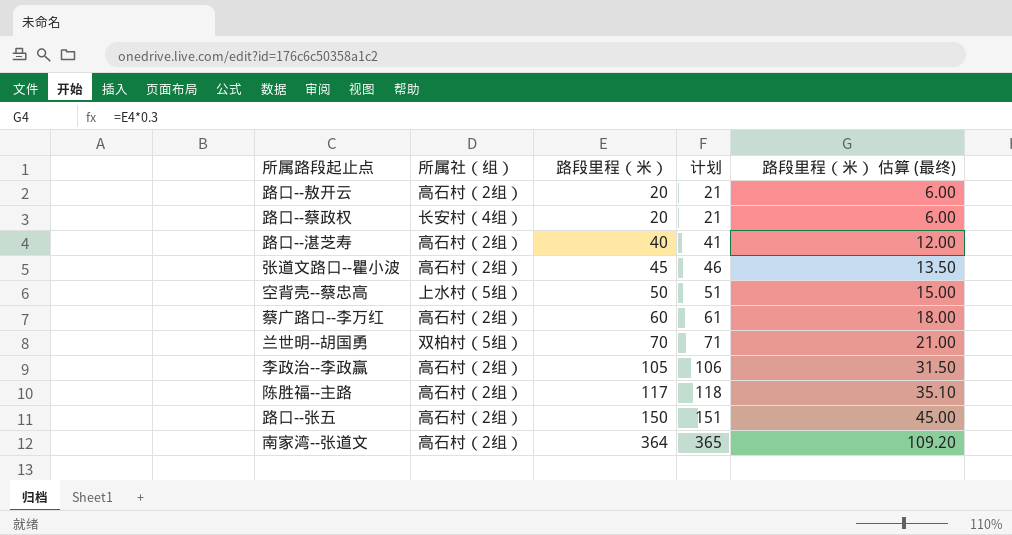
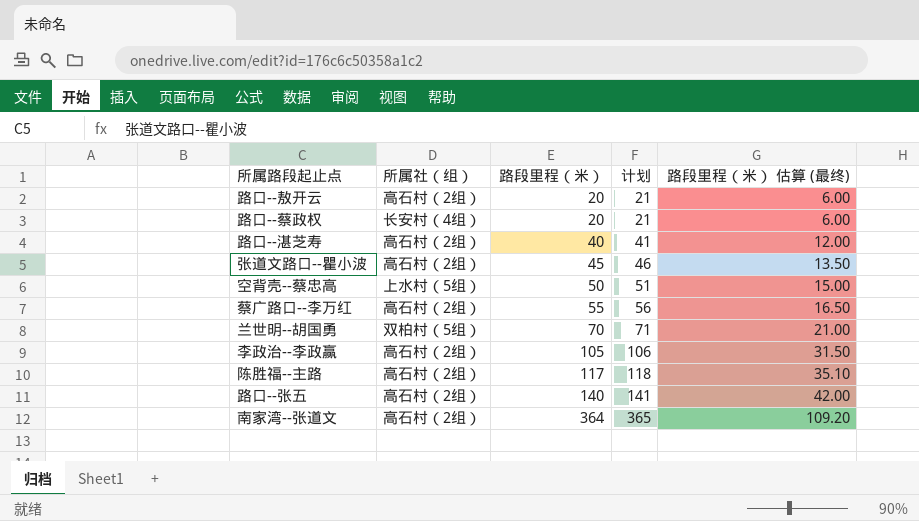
蔡广路口--李万红 | 路段里程（米）: 60 -> 55
蔡广路口--李万红 | 计划: 61 -> 56
蔡广路口--李万红 | 路段里程（米） 估算 (最终): 18.00 -> 16.50
路口--张五 | 路段里程（米）: 150 -> 140
路口--张五 | 计划: 151 -> 141
路口--张五 | 路段里程（米） 估算 (最终): 45.00 -> 42.00

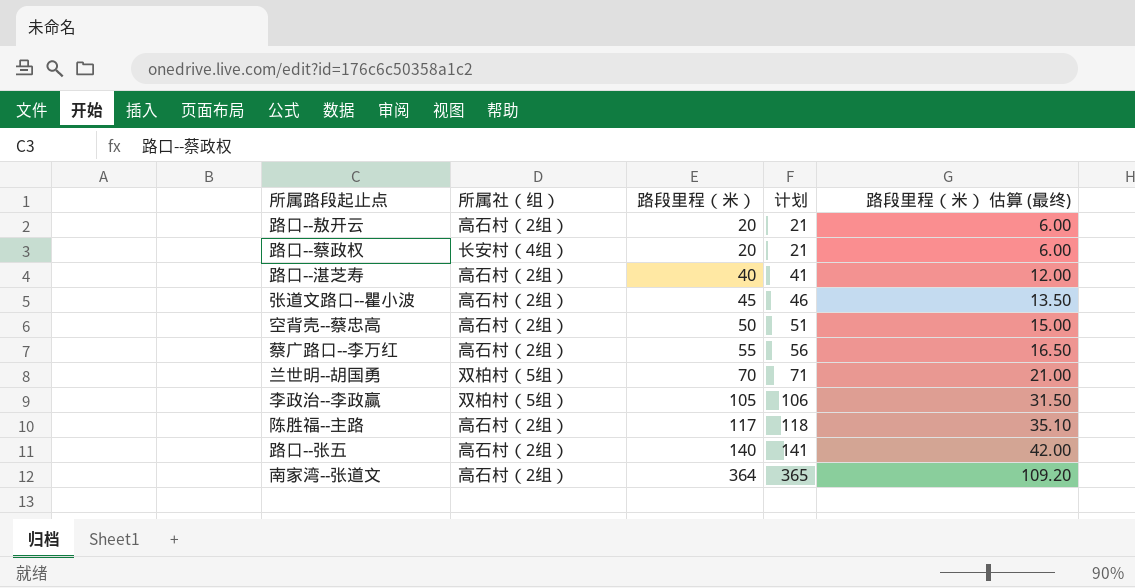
空背壳--蔡忠高 | 所属社（组）: 上水村（5组） -> 高石村（2组）
李政治--李政赢 | 所属社（组）: 高石村（2组） -> 双柏村（5组）

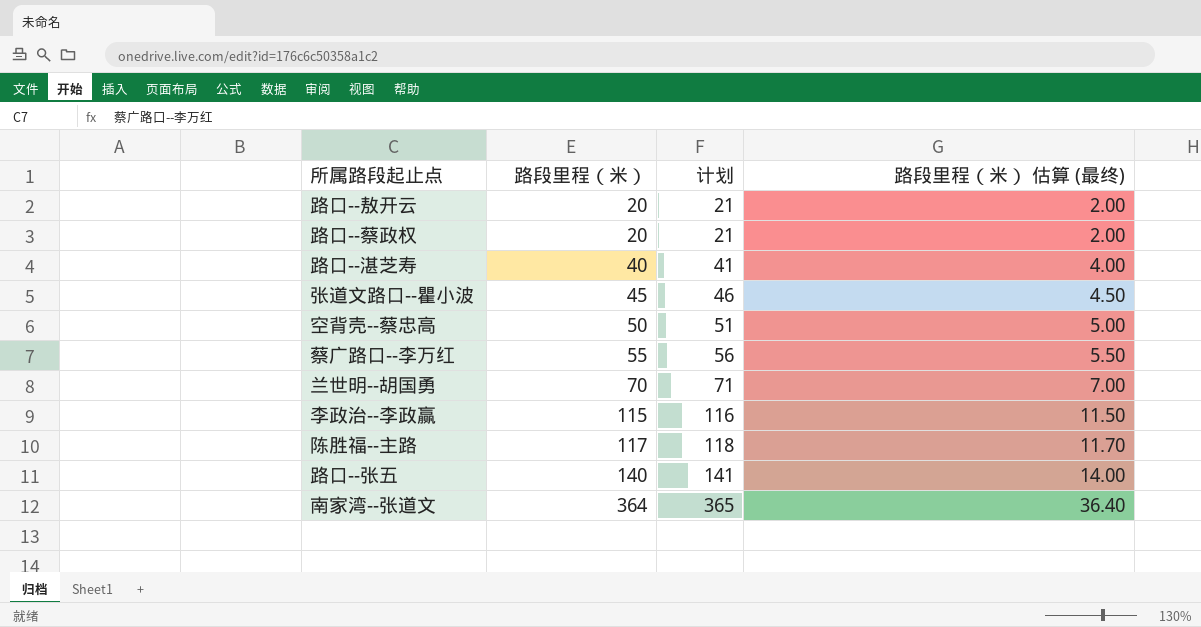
column 所属社（组） | position: 2 -> none
column 路段里程（米） 估算 (最终) | formula: [路段里程（米）] * 0.3 -> [路段里程（米）] * 0.1
李政治--李政赢 | 路段里程（米）: 105 -> 115
李政治--李政赢 | 计划: 106 -> 116

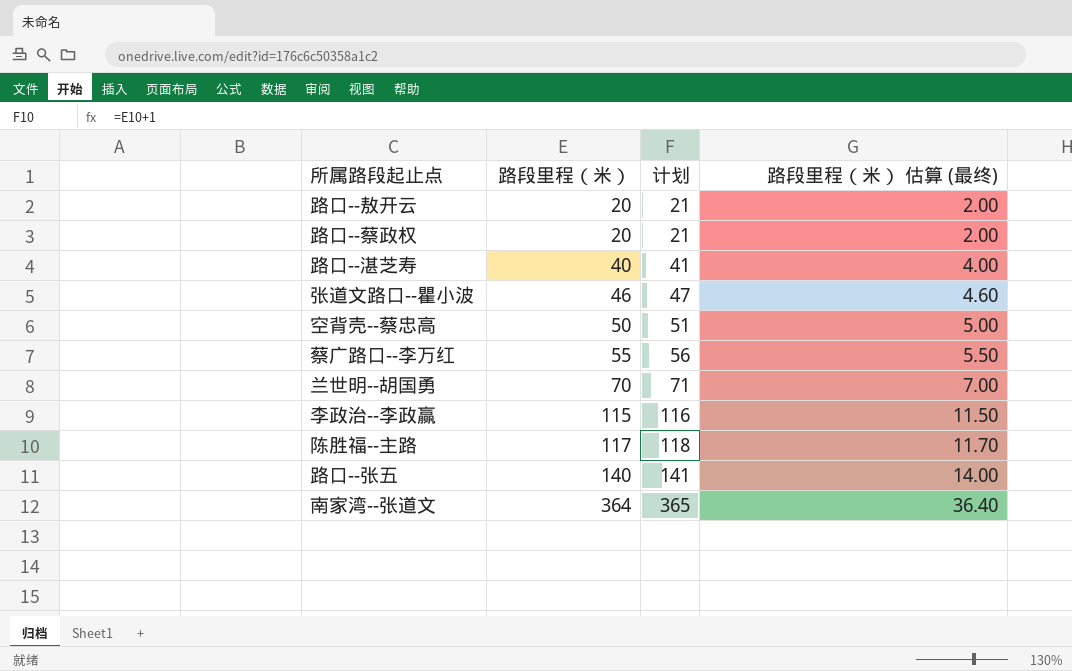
张道文路口--瞿小波 | 路段里程（米）: 45 -> 46
张道文路口--瞿小波 | 计划: 46 -> 47
张道文路口--瞿小波 | 路段里程（米） 估算 (最终): 4.50 -> 4.60

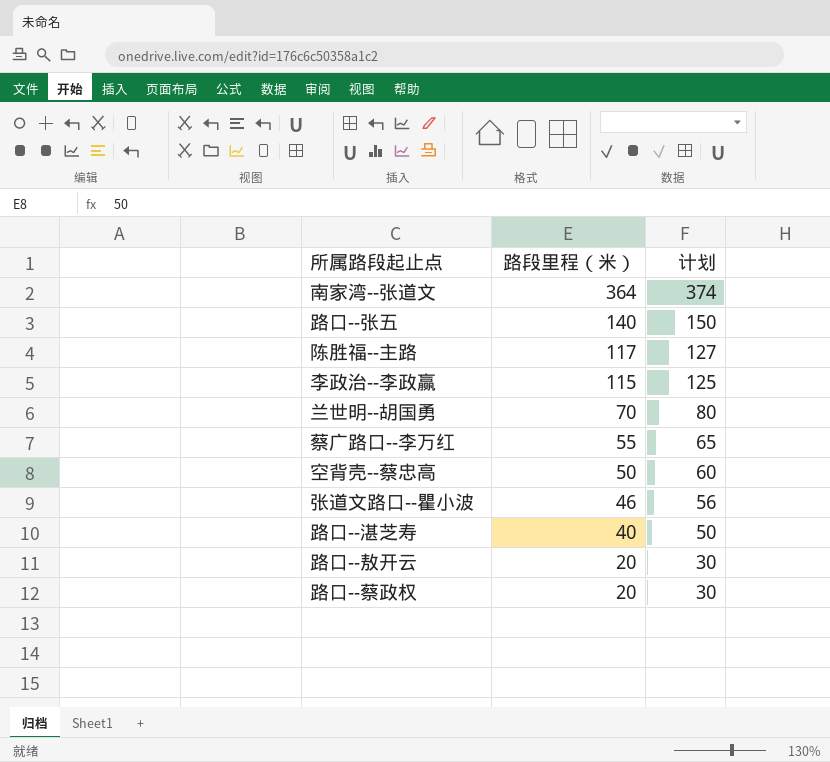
row order: 路段里程（米） ascending -> 路段里程（米） descending
column 路段里程（米） 估算 (最终) | formula: [路段里程（米）] * 0.1 -> none
column 计划 | formula: [路段里程（米）] + 1 -> [路段里程（米）] + 10

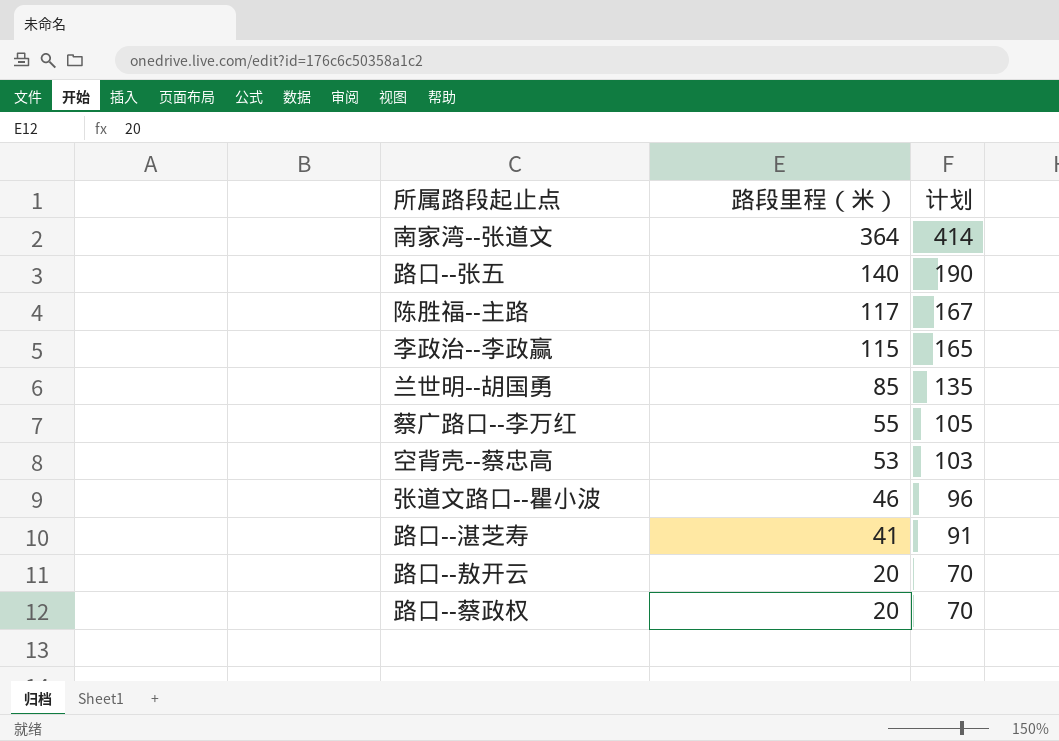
column 计划 | formula: [路段里程（米）] + 10 -> [路段里程（米）] + 50
兰世明--胡国勇 | 路段里程（米）: 70 -> 85
空背壳--蔡忠高 | 路段里程（米）: 50 -> 53
路口--湛芝寿 | 路段里程（米）: 40 -> 41

